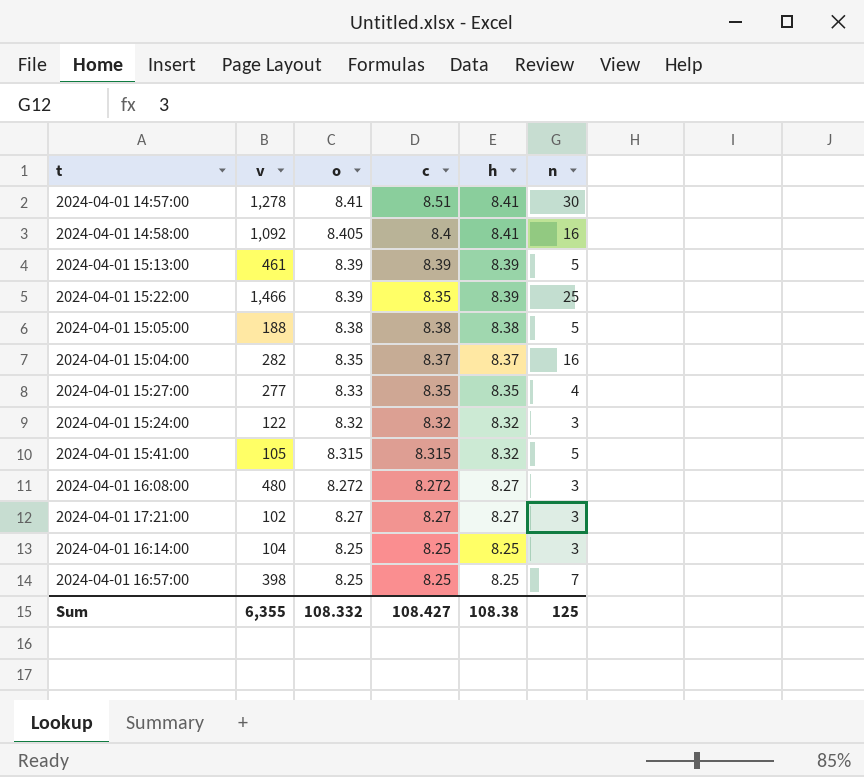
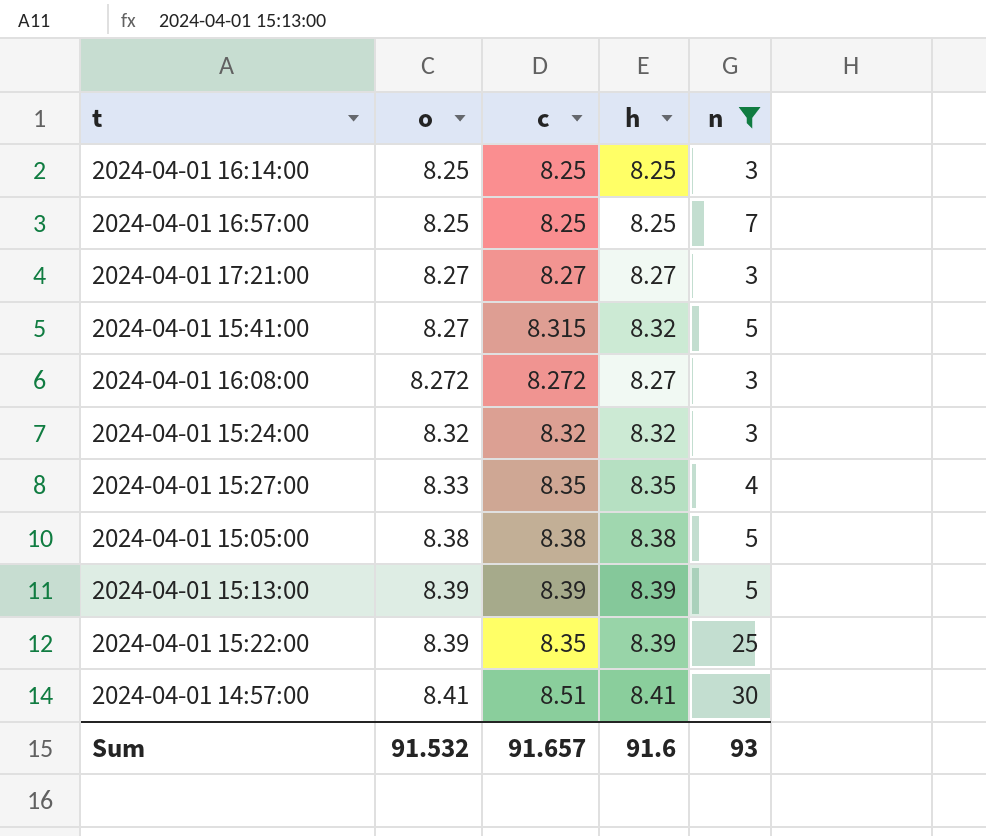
filter: none -> n != 16
row order: o descending -> o ascending
column v | position: 2 -> none
2024-04-01 15:41:00 | o: 8.315 -> 8.27
Sum | o: 108.332 -> 91.532
Sum | c: 108.427 -> 91.657
Sum | h: 108.38 -> 91.6
Sum | n: 125 -> 93

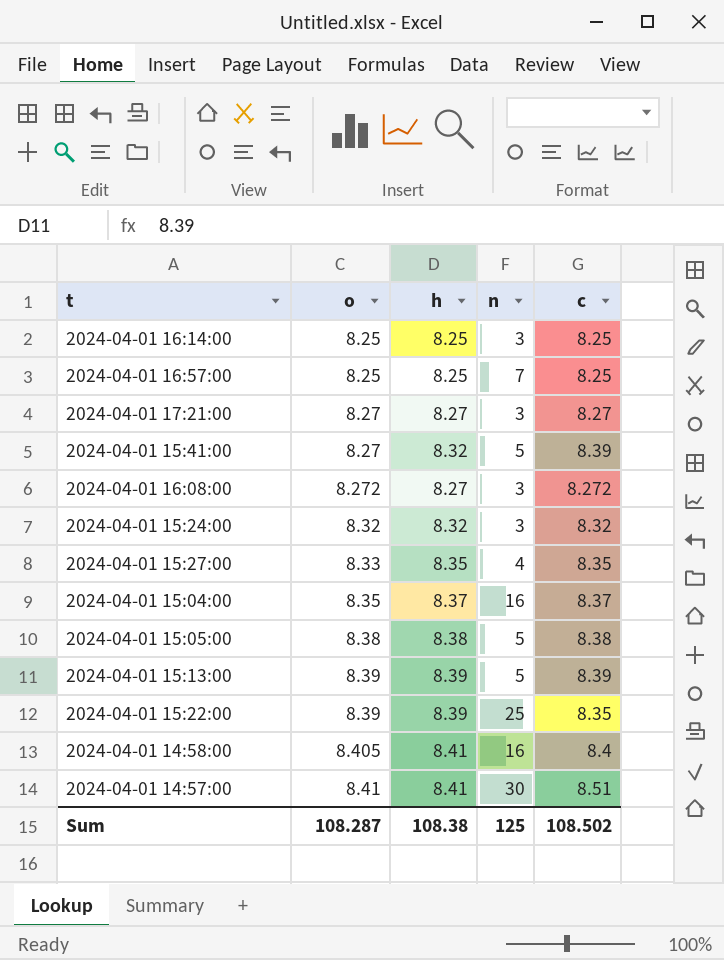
filter: n != 16 -> none
column c | position: 3 -> 5
2024-04-01 15:41:00 | c: 8.315 -> 8.39
Sum | o: 91.532 -> 108.287
Sum | h: 91.6 -> 108.38
Sum | n: 93 -> 125
Sum | c: 91.657 -> 108.502

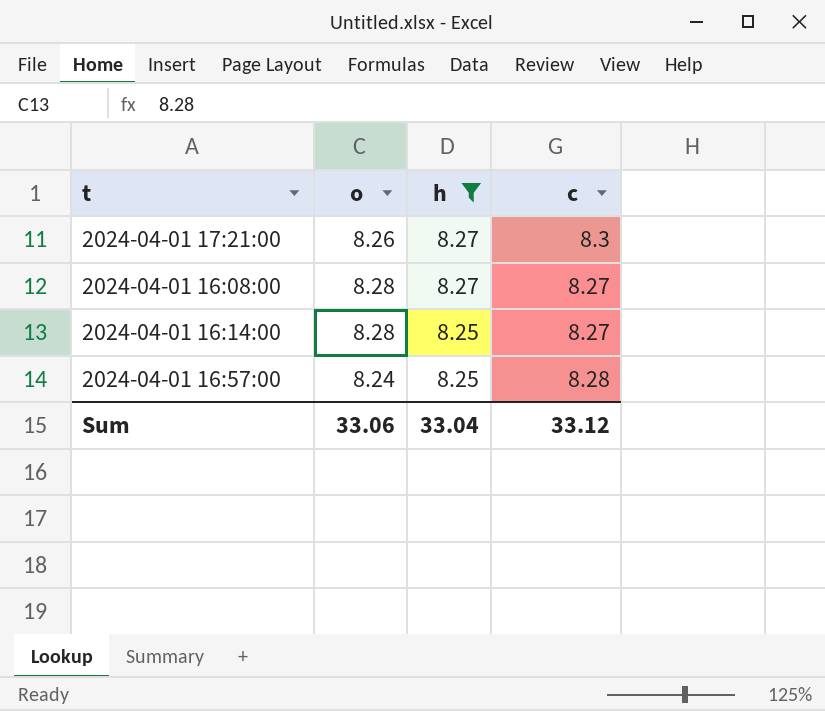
filter: none -> h <= 8.27
row order: o ascending -> h descending
column n | position: 4 -> none
2024-04-01 17:21:00 | o: 8.27 -> 8.26
2024-04-01 17:21:00 | c: 8.27 -> 8.3
2024-04-01 16:08:00 | o: 8.272 -> 8.28
2024-04-01 16:08:00 | c: 8.272 -> 8.27
2024-04-01 16:14:00 | o: 8.25 -> 8.28
2024-04-01 16:14:00 | c: 8.25 -> 8.27
2024-04-01 16:57:00 | o: 8.25 -> 8.24
2024-04-01 16:57:00 | c: 8.25 -> 8.28
Sum | o: 108.287 -> 33.06
Sum | h: 108.38 -> 33.04
Sum | c: 108.502 -> 33.12

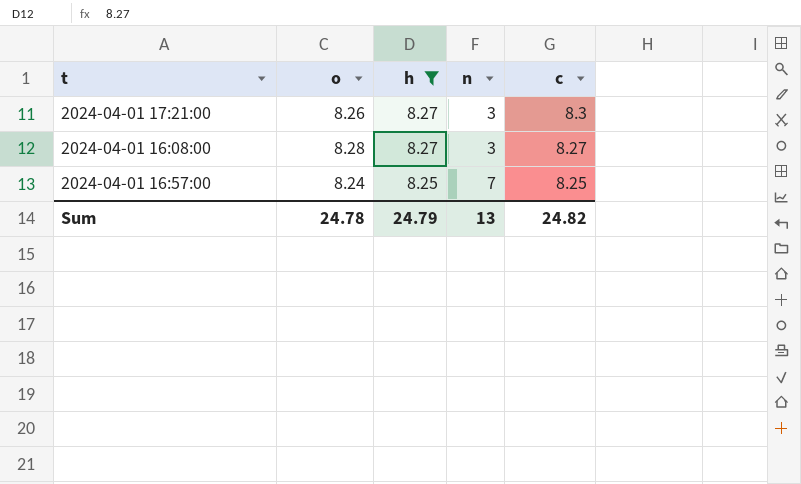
column n | position: none -> 4
row 2024-04-01 16:14:00: 8.28 | 8.25 | 8.27 -> none
2024-04-01 16:57:00 | c: 8.28 -> 8.25
Sum | o: 33.06 -> 24.78
Sum | h: 33.04 -> 24.79
Sum | c: 33.12 -> 24.82

